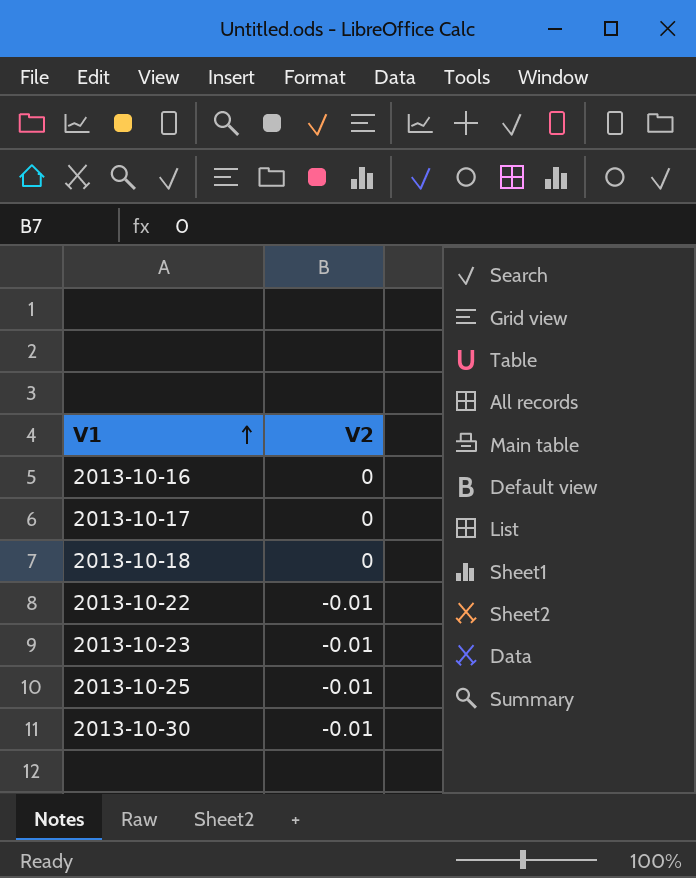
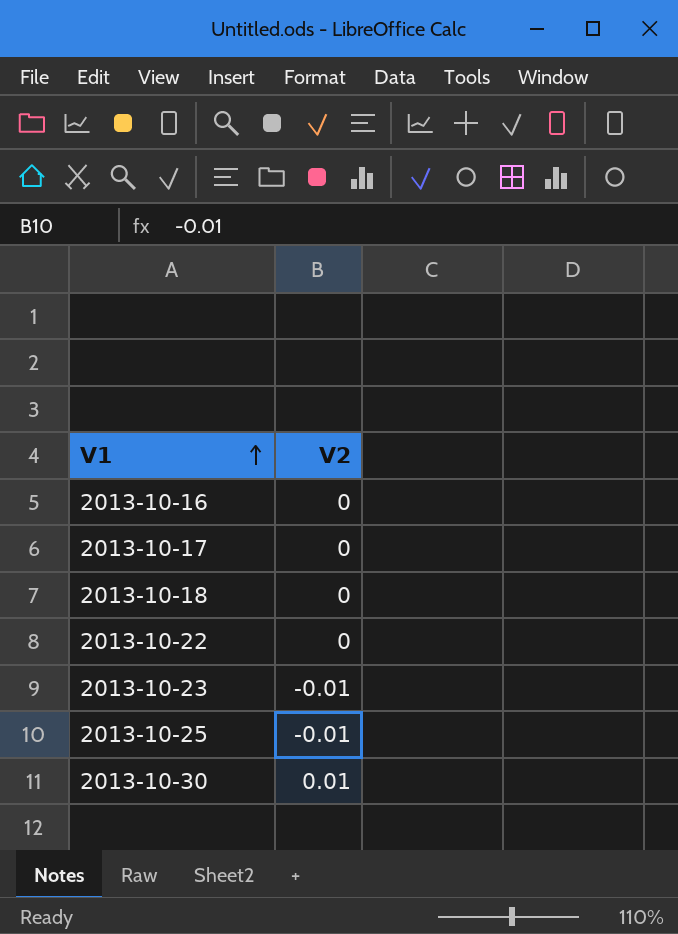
2013-10-22 | V2: -0.01 -> 0
2013-10-30 | V2: -0.01 -> 0.01

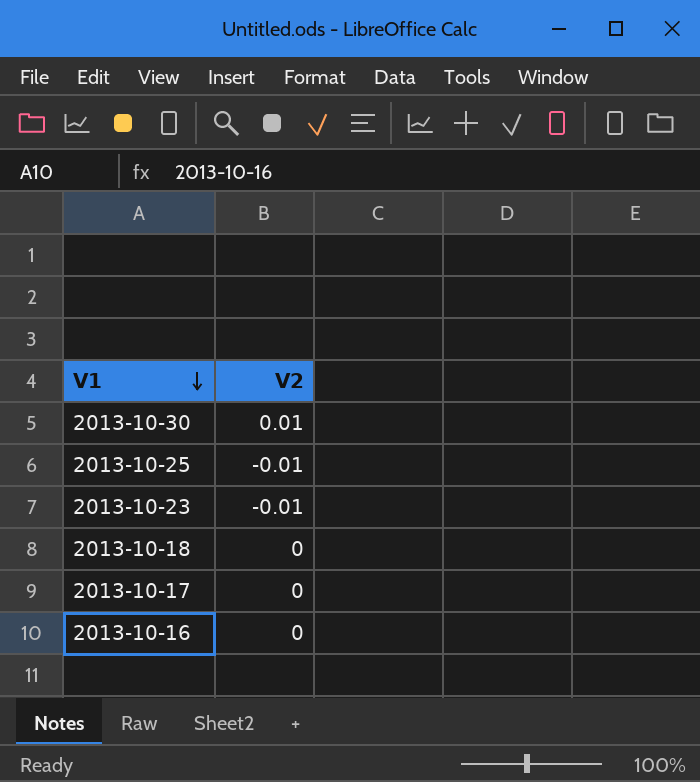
row order: V1 ascending -> V1 descending
row 2013-10-22: 0 -> none

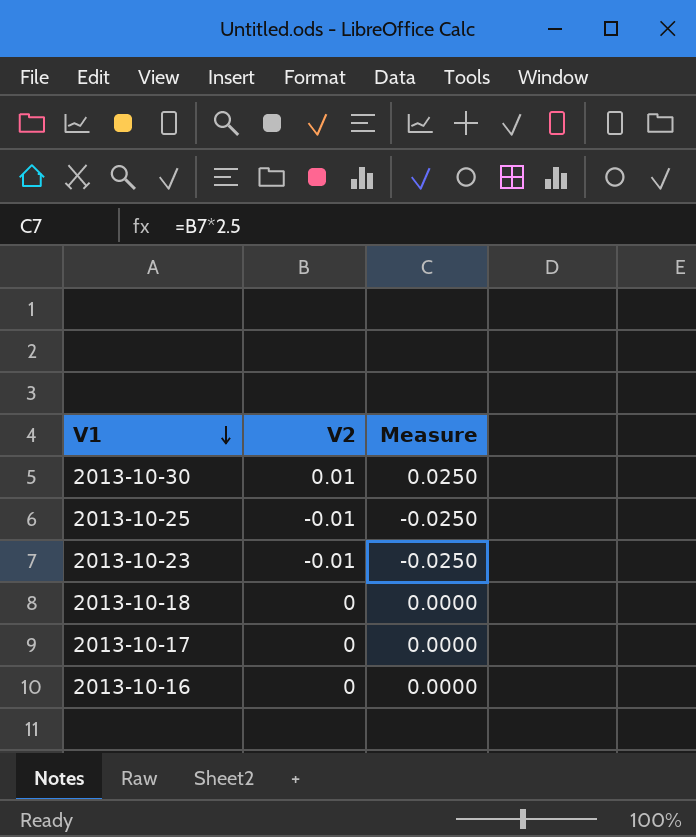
column Measure | formula: none -> [V2] * 2.5

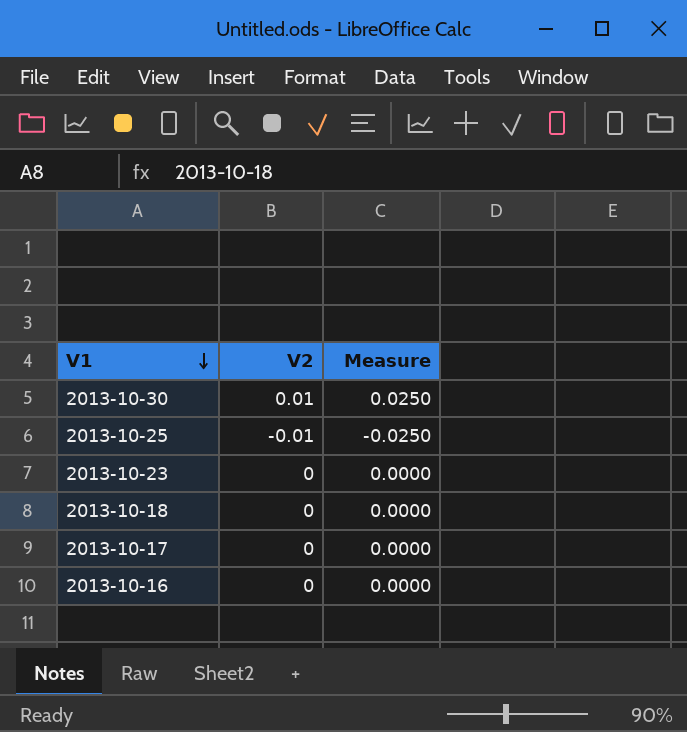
2013-10-23 | V2: -0.01 -> 0
2013-10-23 | Measure: -0.0250 -> 0.0000

